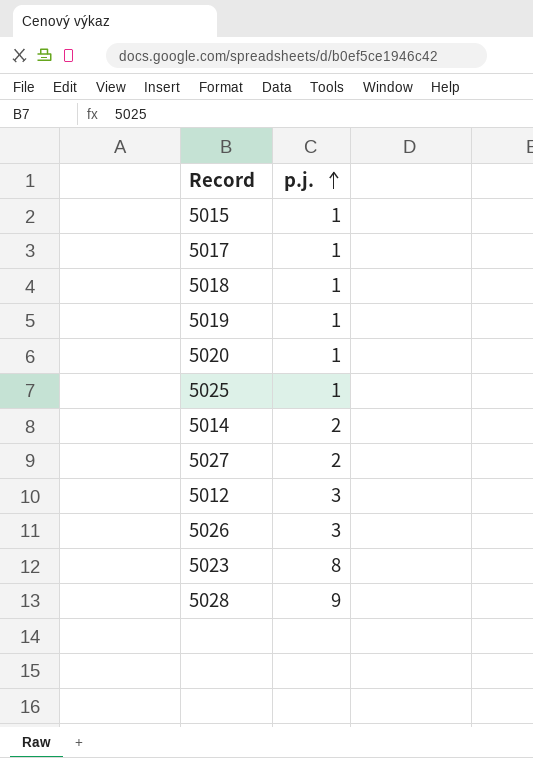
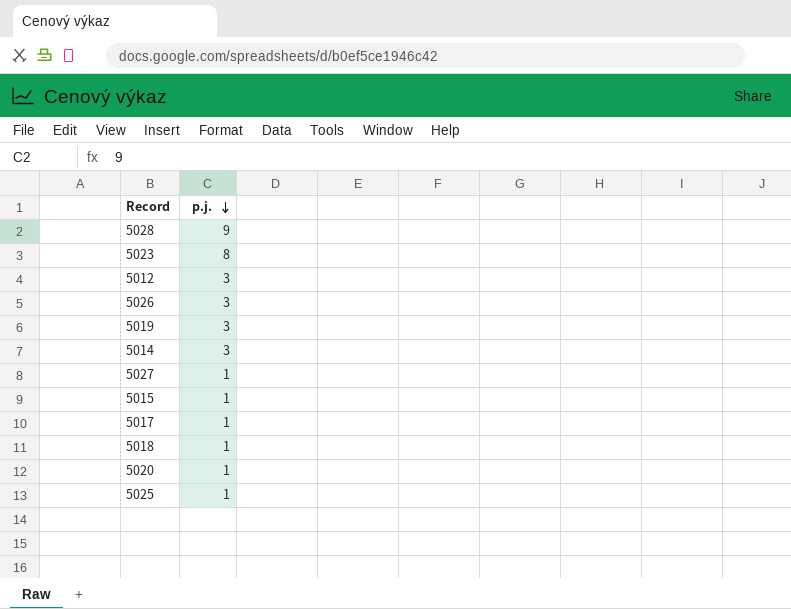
row order: p.j. ascending -> p.j. descending
5019 | p.j.: 1 -> 3
5014 | p.j.: 2 -> 3
5027 | p.j.: 2 -> 1

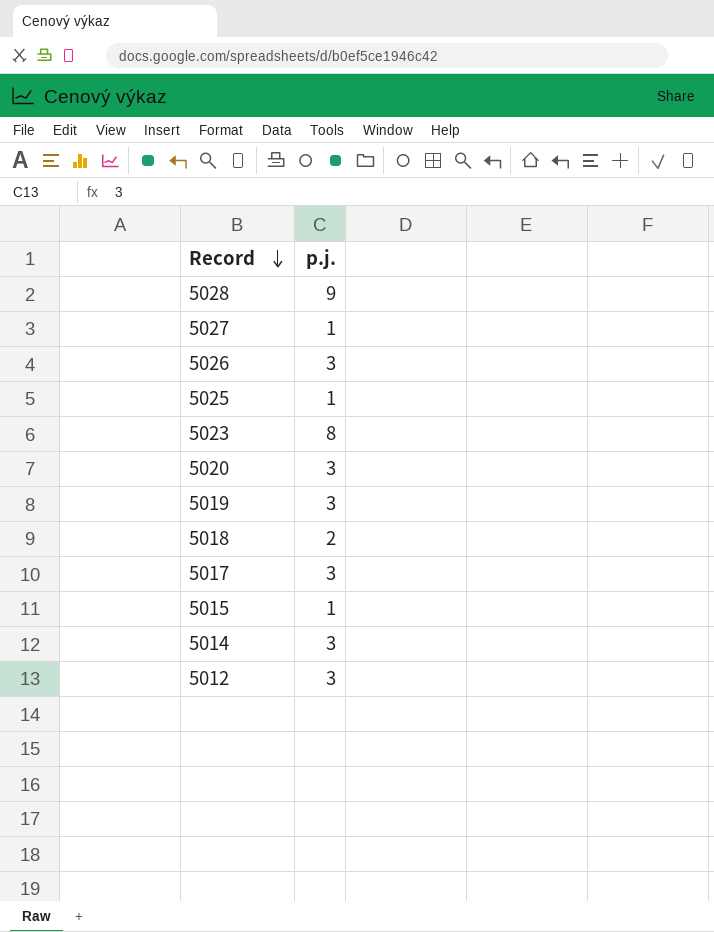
row order: p.j. descending -> Record descending
5020 | p.j.: 1 -> 3
5018 | p.j.: 1 -> 2
5017 | p.j.: 1 -> 3

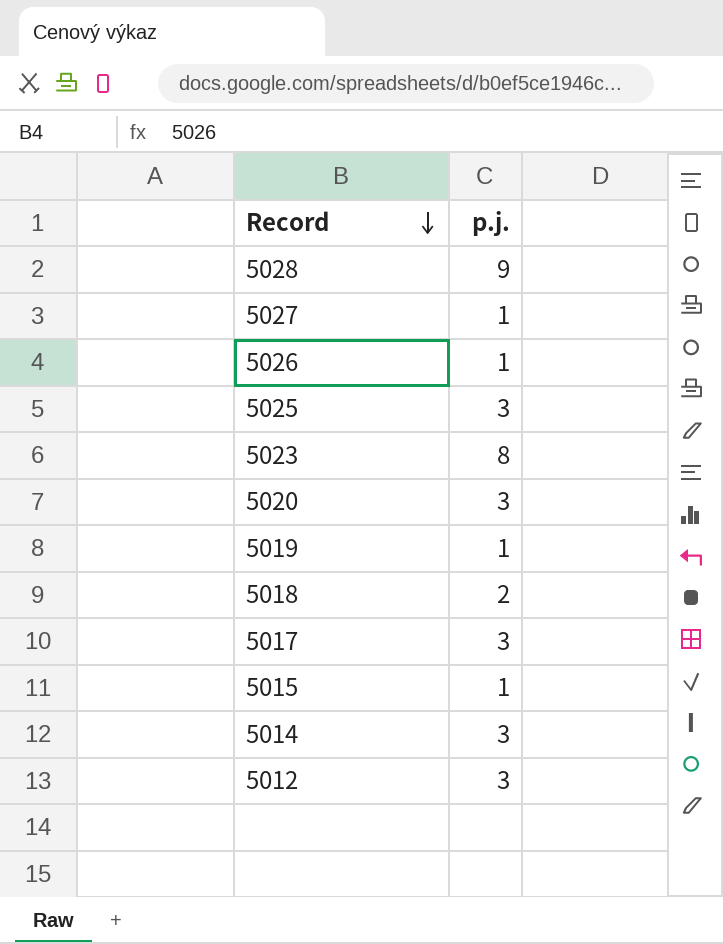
5026 | p.j.: 3 -> 1
5025 | p.j.: 1 -> 3
5019 | p.j.: 3 -> 1

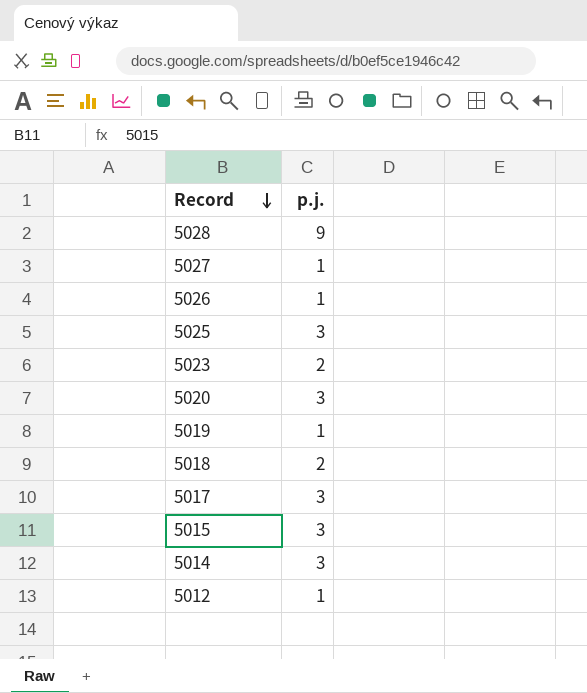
5023 | p.j.: 8 -> 2
5015 | p.j.: 1 -> 3
5012 | p.j.: 3 -> 1

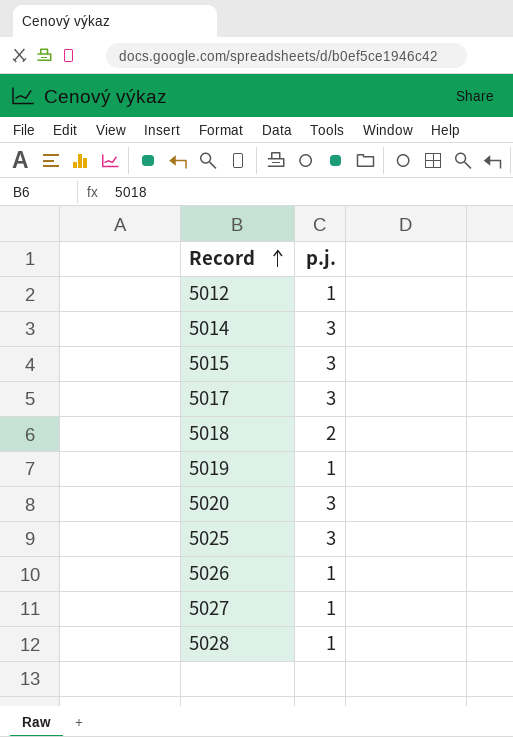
row order: Record descending -> Record ascending
row 5023: 2 -> none
5028 | p.j.: 9 -> 1

